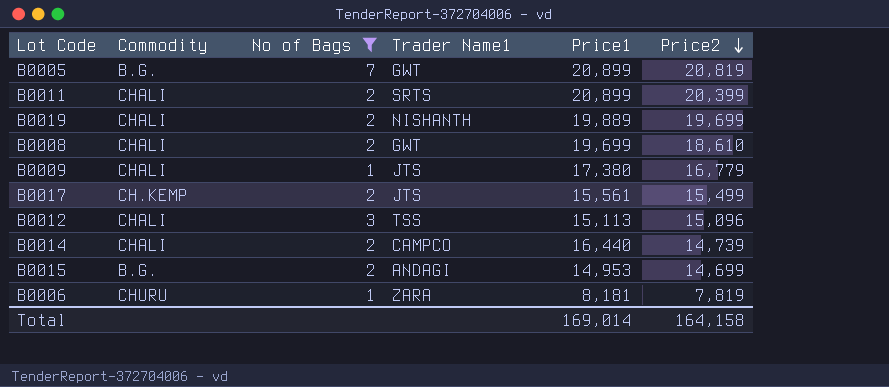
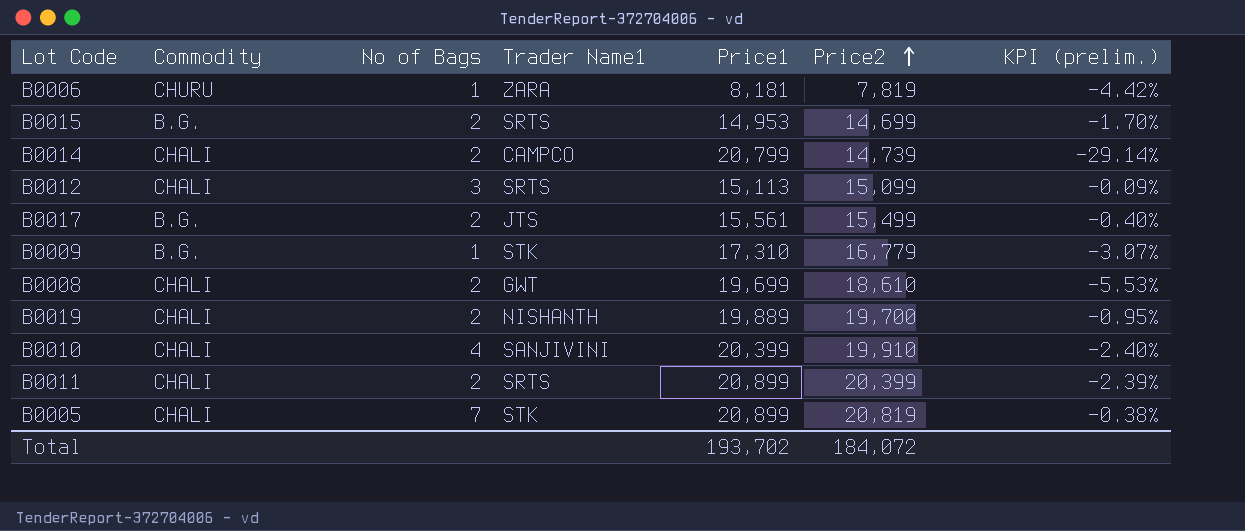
filter: No of Bags != 4 -> none
row order: Price2 descending -> Price2 ascending
column KPI (prelim.) | formula: none -> ([Price2] - [Price1]) / [Price1]
B0015 | Trader Name1: ANDAGI -> SRTS
B0014 | Price1: 16,440 -> 20,799
B0012 | Trader Name1: TSS -> SRTS
B0012 | Price2: 15,096 -> 15,099
B0017 | Commodity: CH.KEMP -> B.G.
B0009 | Commodity: CHALI -> B.G.
B0009 | Trader Name1: JTS -> STK
B0009 | Price1: 17,380 -> 17,310
B0019 | Price2: 19,699 -> 19,700
B0005 | Commodity: B.G. -> CHALI
B0005 | Trader Name1: GWT -> STK
Total | Price1: 169,014 -> 193,702
Total | Price2: 164,158 -> 184,072

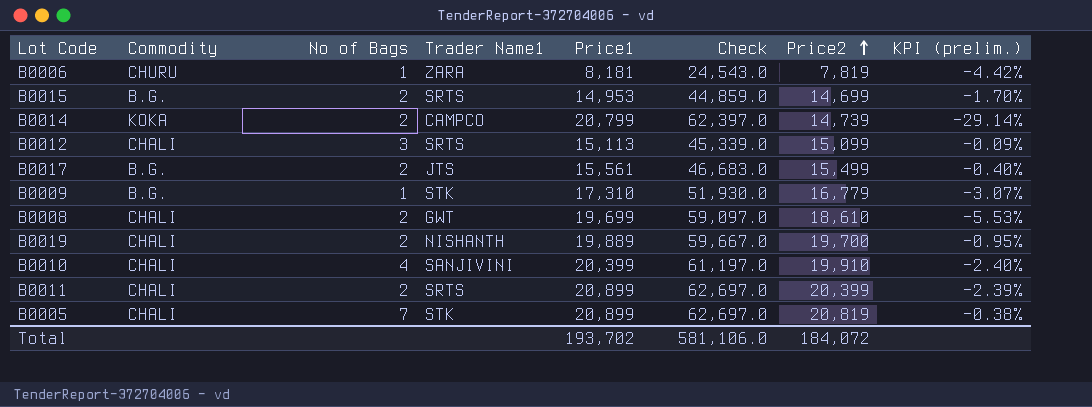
column Check | formula: none -> [Price1] * 3
B0014 | Commodity: CHALI -> KOKA

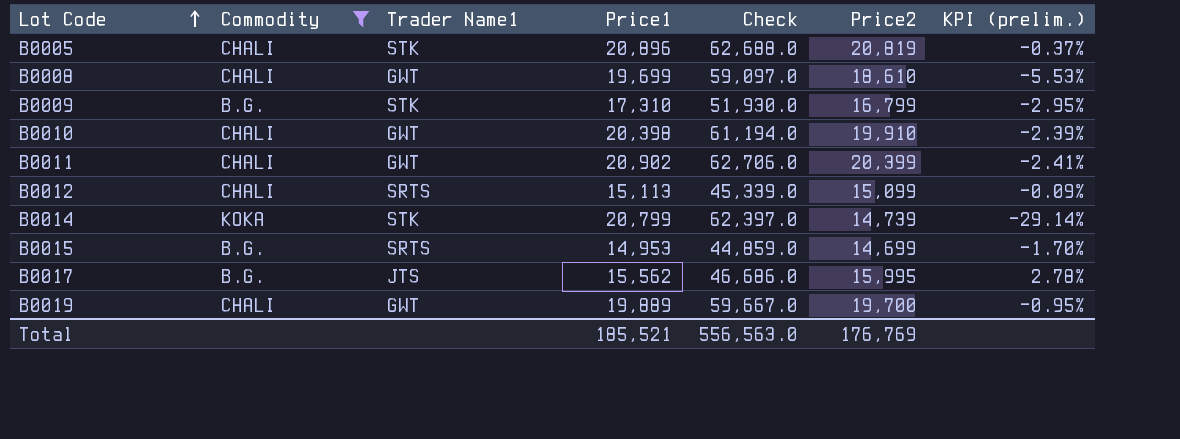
filter: none -> Commodity != CHURU
row order: Price2 ascending -> Lot Code ascending
column No of Bags | position: 3 -> none
B0005 | Price1: 20,899 -> 20,896
B0005 | Check: 62,697.0 -> 62,688.0
B0005 | KPI (prelim.): -0.38% -> -0.37%
B0009 | Price2: 16,779 -> 16,799
B0009 | KPI (prelim.): -3.07% -> -2.95%
B0010 | Trader Name1: SANJIVINI -> GWT
B0010 | Price1: 20,399 -> 20,398
B0010 | Check: 61,197.0 -> 61,194.0
B0010 | KPI (prelim.): -2.40% -> -2.39%
B0011 | Trader Name1: SRTS -> GWT
B0011 | Price1: 20,899 -> 20,902
B0011 | Check: 62,697.0 -> 62,706.0
B0011 | KPI (prelim.): -2.39% -> -2.41%
B0014 | Trader Name1: CAMPCO -> STK
B0017 | Price1: 15,561 -> 15,562
B0017 | Check: 46,683.0 -> 46,686.0
B0017 | Price2: 15,499 -> 15,995
B0017 | KPI (prelim.): -0.40% -> 2.78%
B0019 | Trader Name1: NISHANTH -> GWT
Total | Price1: 193,702 -> 185,521
Total | Check: 581,106.0 -> 556,563.0
Total | Price2: 184,072 -> 176,769

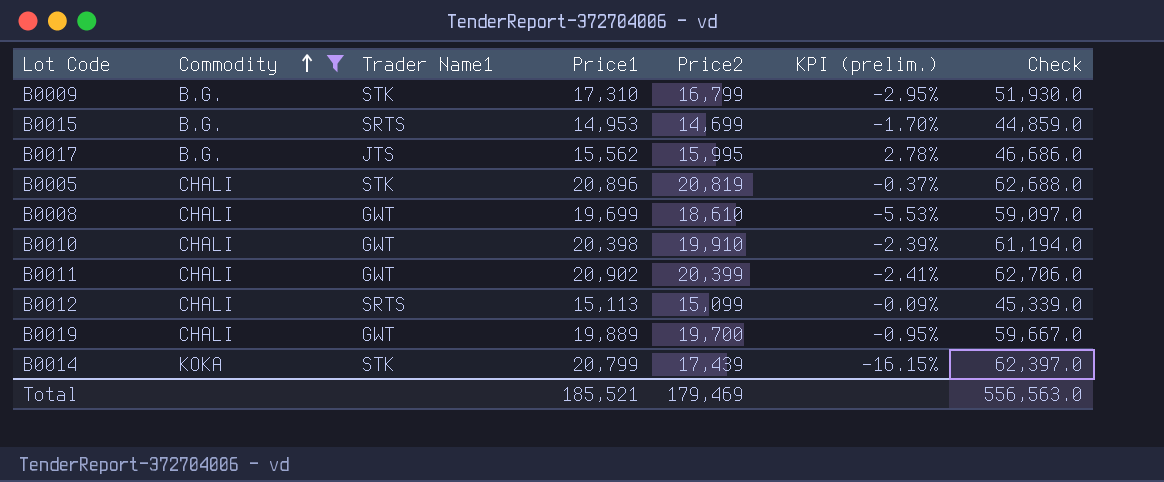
row order: Lot Code ascending -> Commodity ascending
column Check | position: 5 -> 7
B0014 | Price2: 14,739 -> 17,439
B0014 | KPI (prelim.): -29.14% -> -16.15%
Total | Price2: 176,769 -> 179,469

